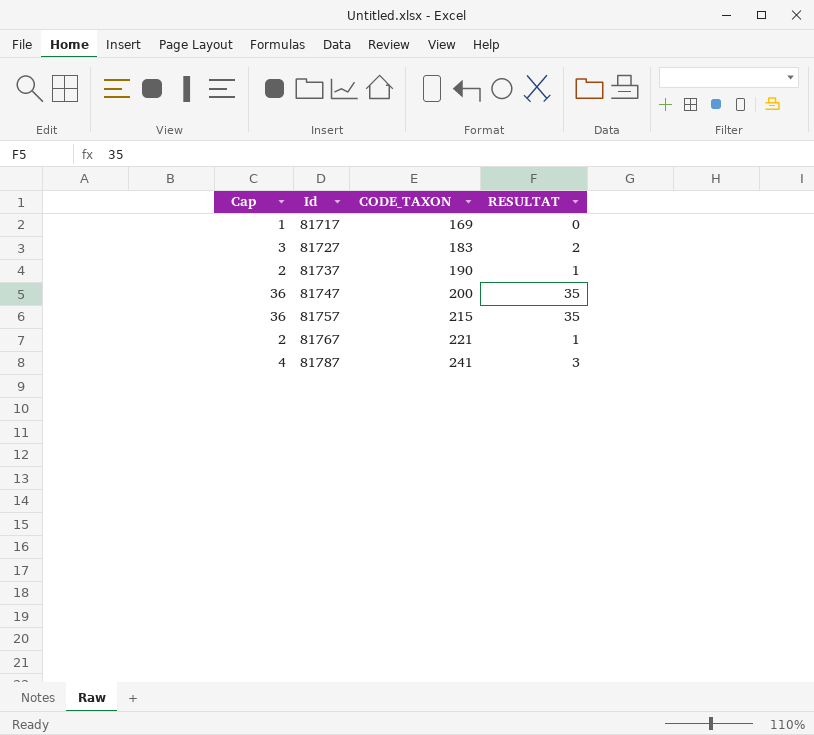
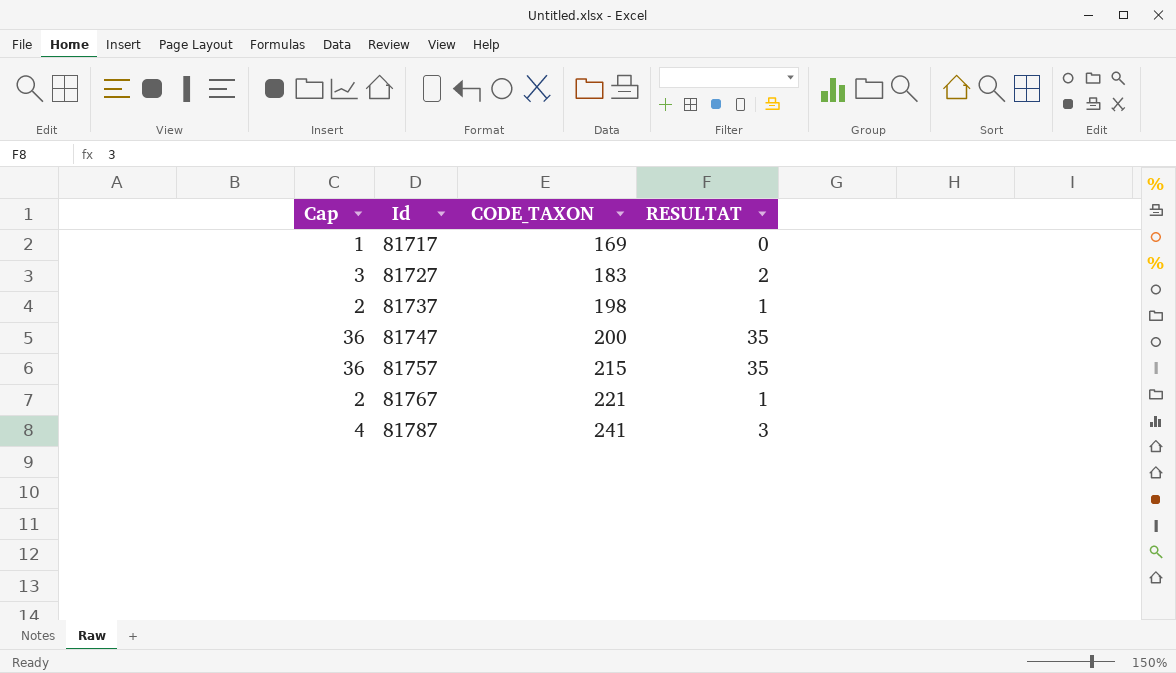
81737 | CODE_TAXON: 190 -> 198

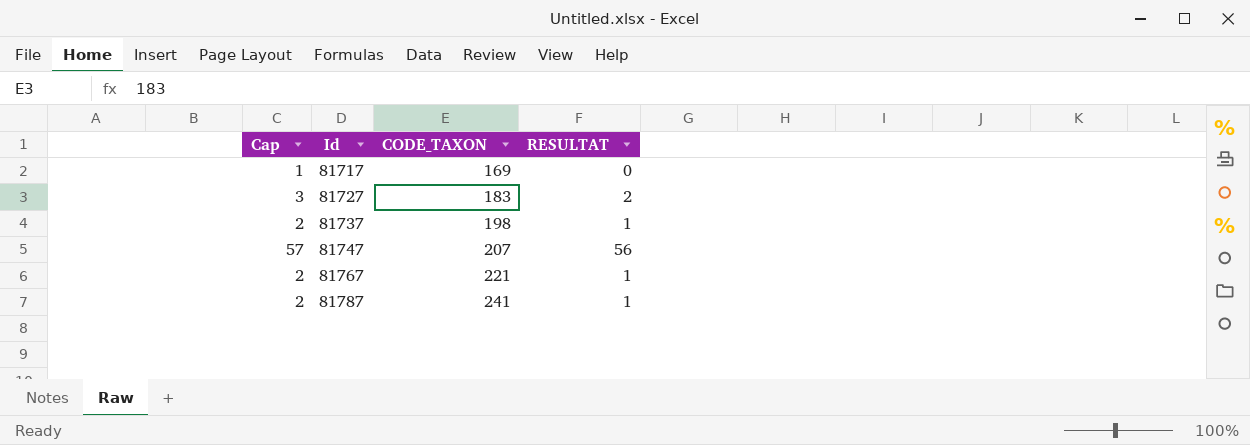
row 81757: 36 | 215 | 35 -> none
81747 | Cap: 36 -> 57
81747 | CODE_TAXON: 200 -> 207
81747 | RESULTAT: 35 -> 56
81787 | Cap: 4 -> 2
81787 | RESULTAT: 3 -> 1

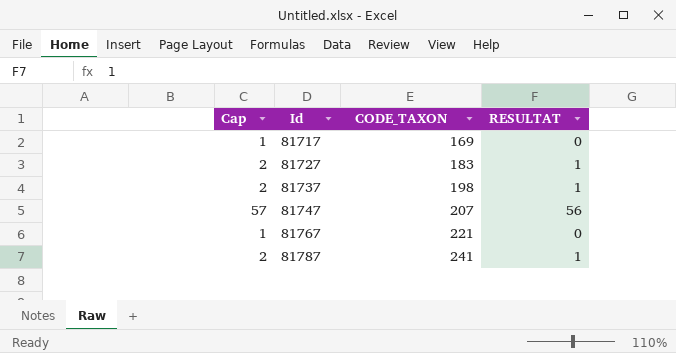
81727 | Cap: 3 -> 2
81727 | RESULTAT: 2 -> 1
81767 | Cap: 2 -> 1
81767 | RESULTAT: 1 -> 0

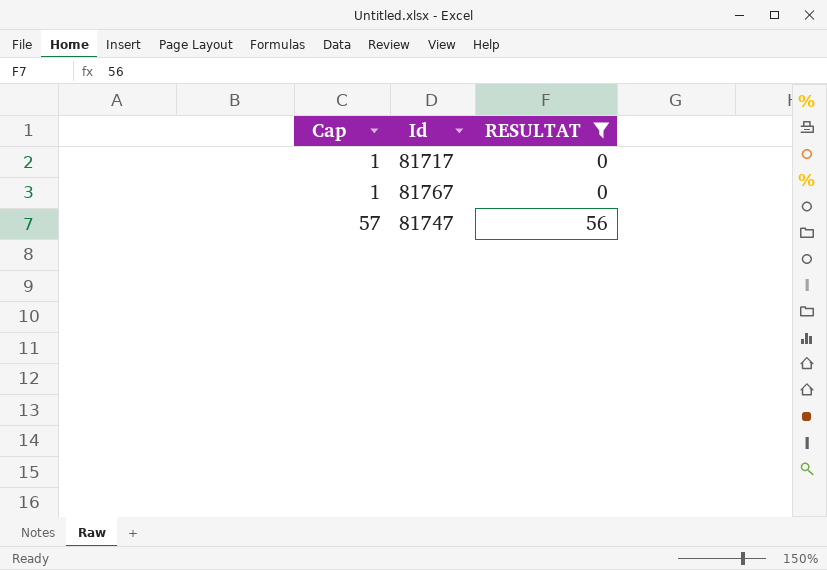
filter: none -> RESULTAT != 1
row order: Id ascending -> Cap ascending
column CODE_TAXON | position: 3 -> none

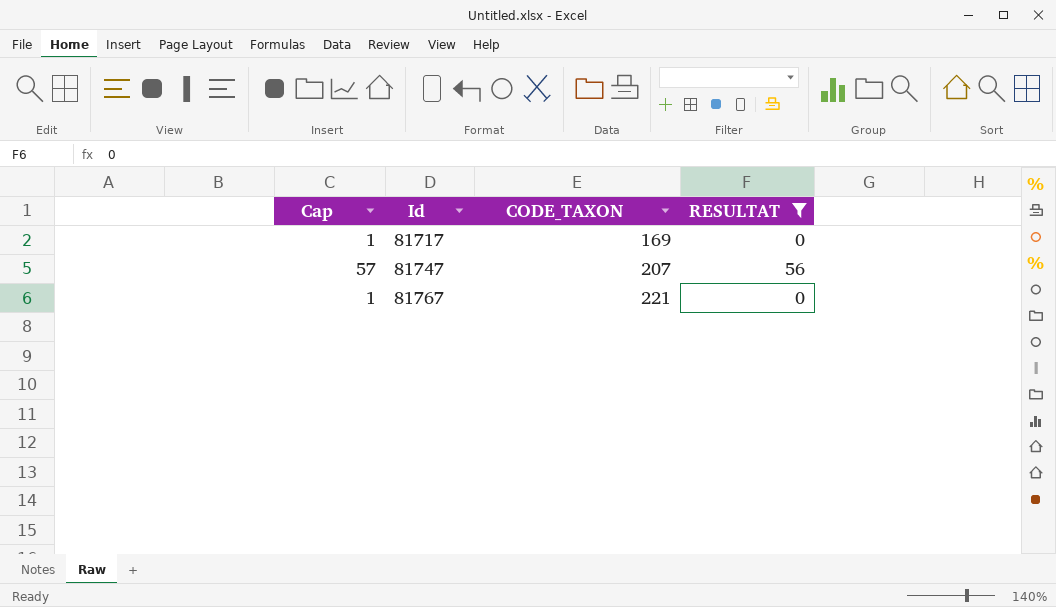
row order: Cap ascending -> Id ascending
column CODE_TAXON | position: none -> 3

